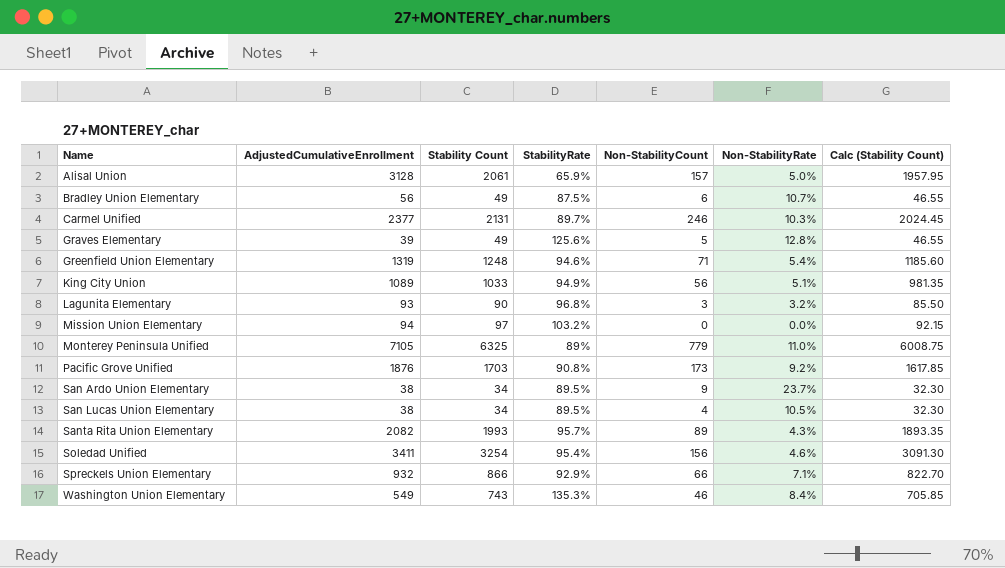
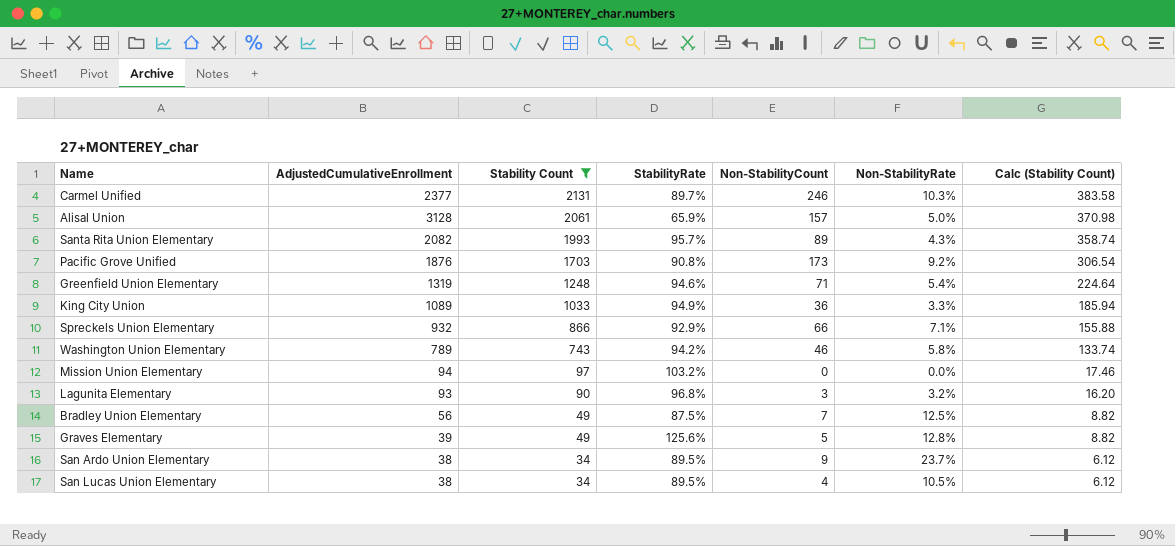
filter: none -> Stability Count <= 2131
row order: Name ascending -> Stability Count descending
column Calc (Stability Count) | formula: [Stability Count] * 0.95 -> [Stability Count] * 0.18
King City Union | Non-StabilityCount: 56 -> 36
King City Union | Non-StabilityRate: 5.1% -> 3.3%
Washington Union Elementary | AdjustedCumulativeEnrollment: 549 -> 789
Washington Union Elementary | StabilityRate: 135.3% -> 94.2%
Washington Union Elementary | Non-StabilityRate: 8.4% -> 5.8%
Bradley Union Elementary | Non-StabilityCount: 6 -> 7
Bradley Union Elementary | Non-StabilityRate: 10.7% -> 12.5%

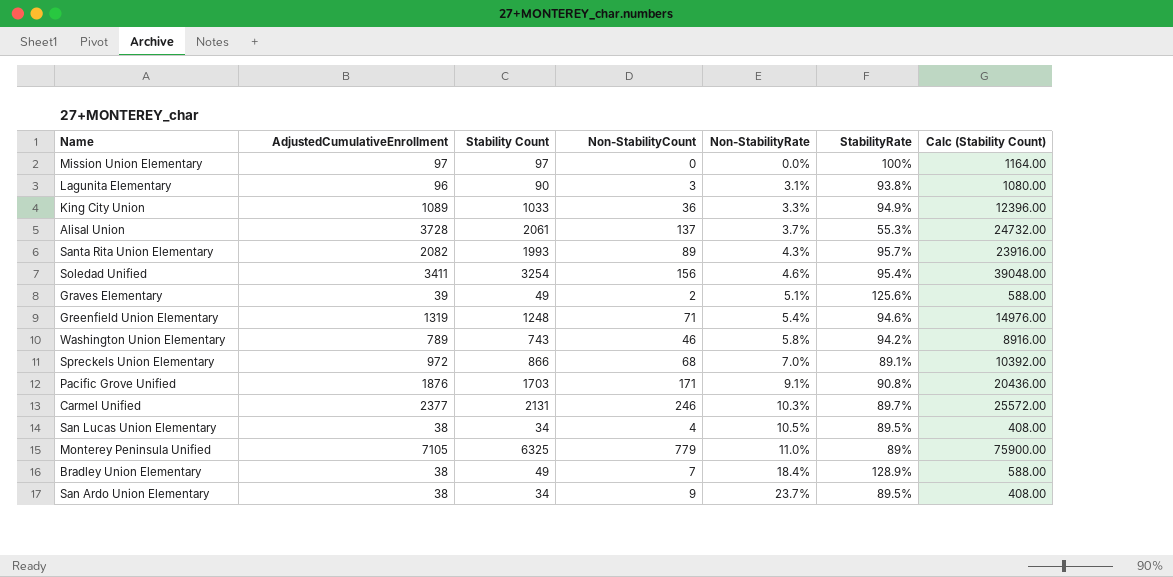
filter: Stability Count <= 2131 -> none
row order: Stability Count descending -> Non-StabilityRate ascending
column StabilityRate | position: 4 -> 6
column Calc (Stability Count) | formula: [Stability Count] * 0.18 -> [Stability Count] * 12
Mission Union Elementary | AdjustedCumulativeEnrollment: 94 -> 97
Mission Union Elementary | StabilityRate: 103.2% -> 100%
Lagunita Elementary | AdjustedCumulativeEnrollment: 93 -> 96
Lagunita Elementary | Non-StabilityRate: 3.2% -> 3.1%
Lagunita Elementary | StabilityRate: 96.8% -> 93.8%
Alisal Union | AdjustedCumulativeEnrollment: 3128 -> 3728
Alisal Union | Non-StabilityCount: 157 -> 137
Alisal Union | Non-StabilityRate: 5.0% -> 3.7%
Alisal Union | StabilityRate: 65.9% -> 55.3%
Graves Elementary | Non-StabilityCount: 5 -> 2
Graves Elementary | Non-StabilityRate: 12.8% -> 5.1%
Spreckels Union Elementary | AdjustedCumulativeEnrollment: 932 -> 972
Spreckels Union Elementary | Non-StabilityCount: 66 -> 68
Spreckels Union Elementary | Non-StabilityRate: 7.1% -> 7.0%
Spreckels Union Elementary | StabilityRate: 92.9% -> 89.1%
Pacific Grove Unified | Non-StabilityCount: 173 -> 171
Pacific Grove Unified | Non-StabilityRate: 9.2% -> 9.1%
Bradley Union Elementary | AdjustedCumulativeEnrollment: 56 -> 38
Bradley Union Elementary | Non-StabilityRate: 12.5% -> 18.4%
Bradley Union Elementary | StabilityRate: 87.5% -> 128.9%

